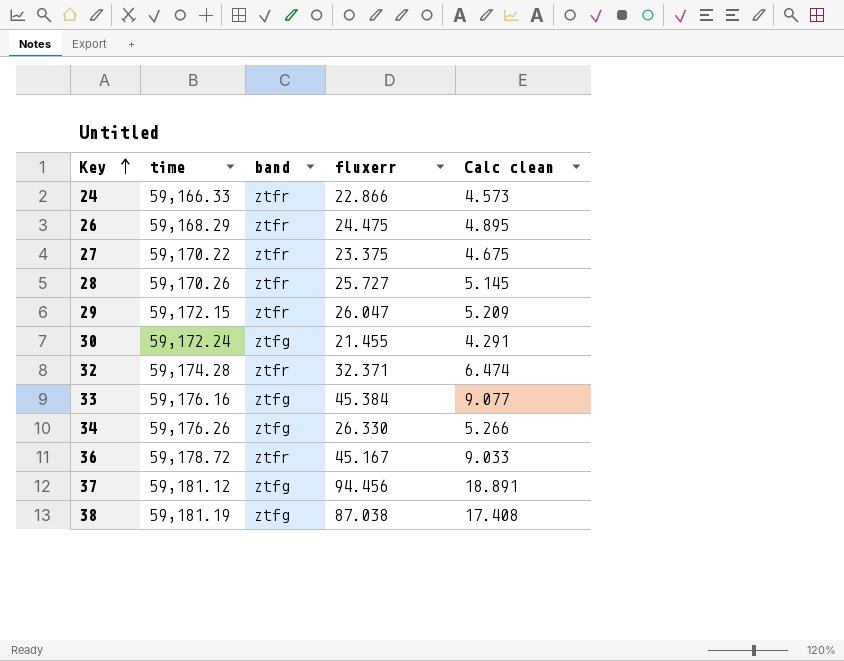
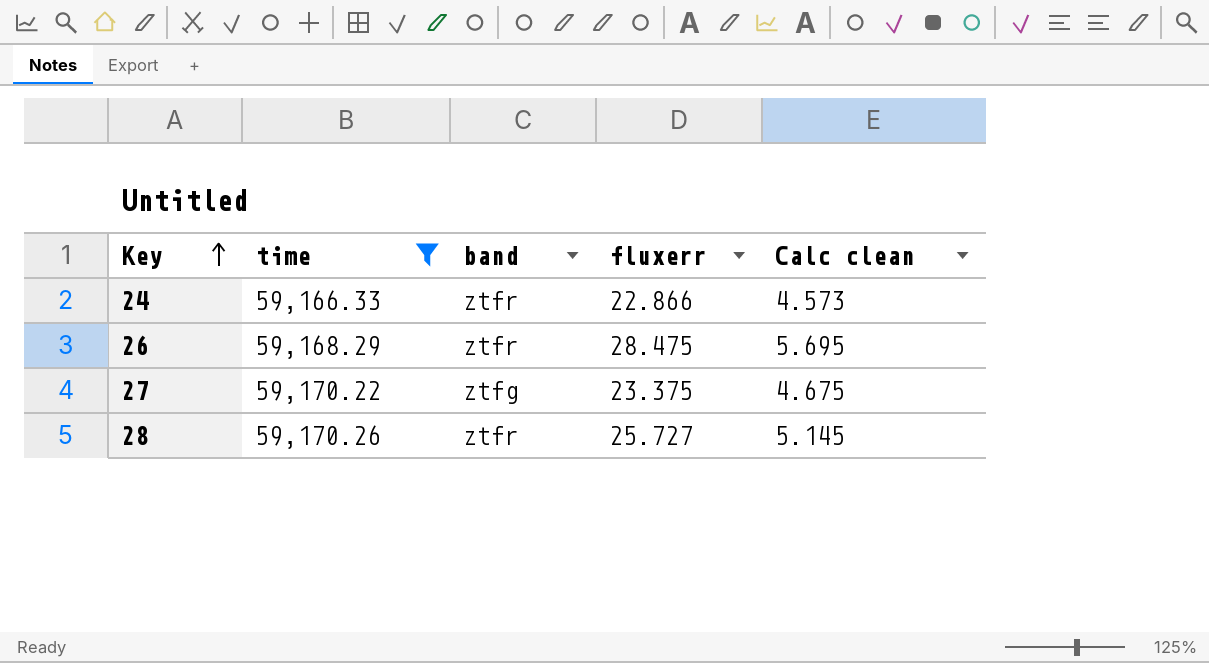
filter: none -> time <= 59,170.26
26 | fluxerr: 24.475 -> 28.475
26 | Calc clean: 4.895 -> 5.695
27 | band: ztfr -> ztfg

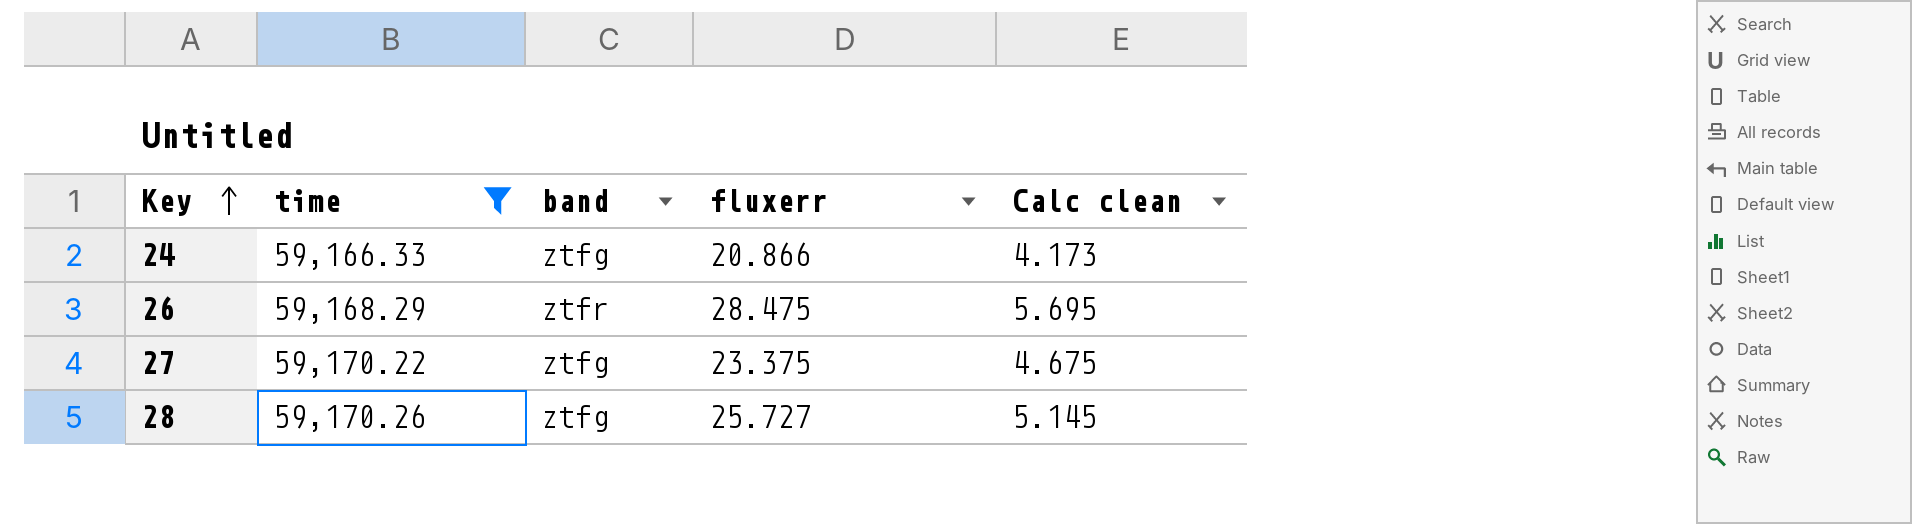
24 | band: ztfr -> ztfg
24 | fluxerr: 22.866 -> 20.866
24 | Calc clean: 4.573 -> 4.173
28 | band: ztfr -> ztfg

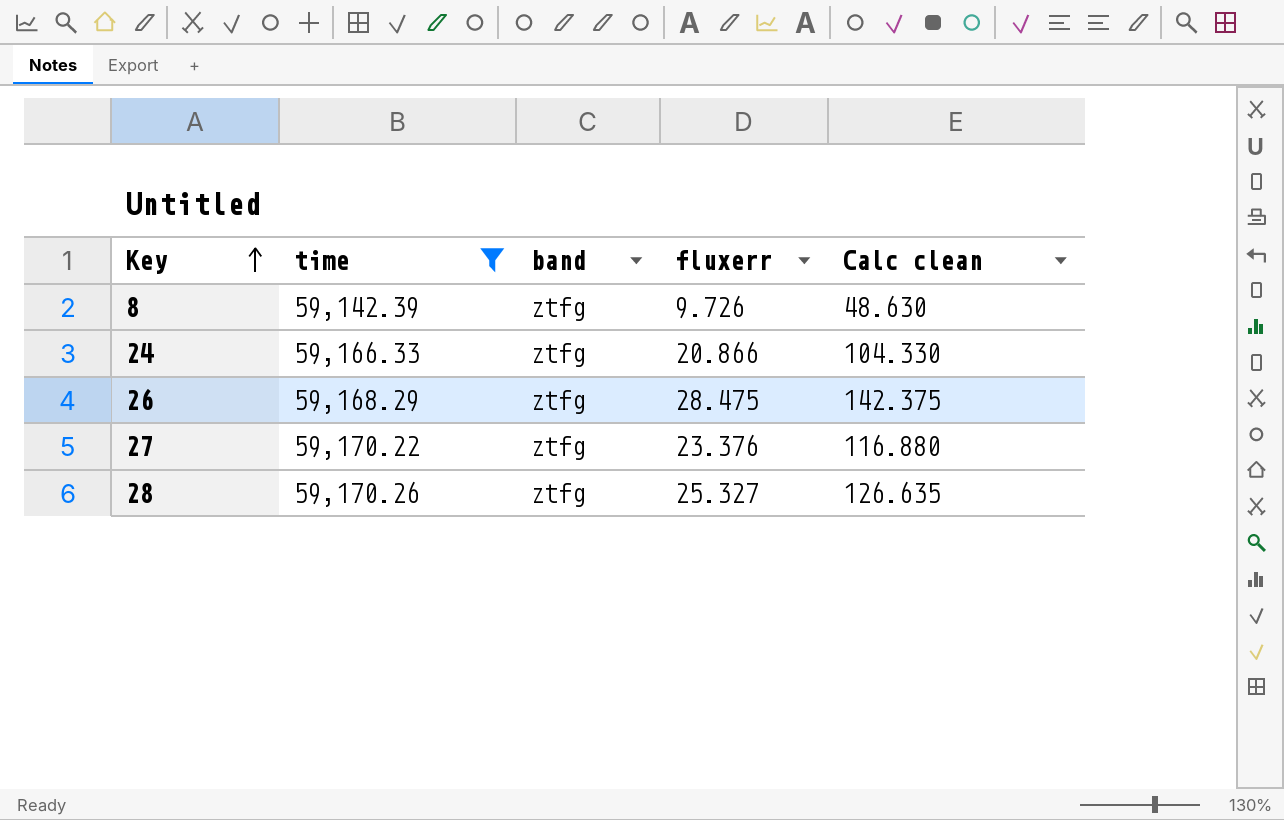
column Calc clean | formula: [fluxerr] * 0.2 -> [fluxerr] * 5
row 8: none -> 59,142.39 | ztfg | 9.726 | 48.630
26 | band: ztfr -> ztfg
27 | fluxerr: 23.375 -> 23.376
28 | fluxerr: 25.727 -> 25.327

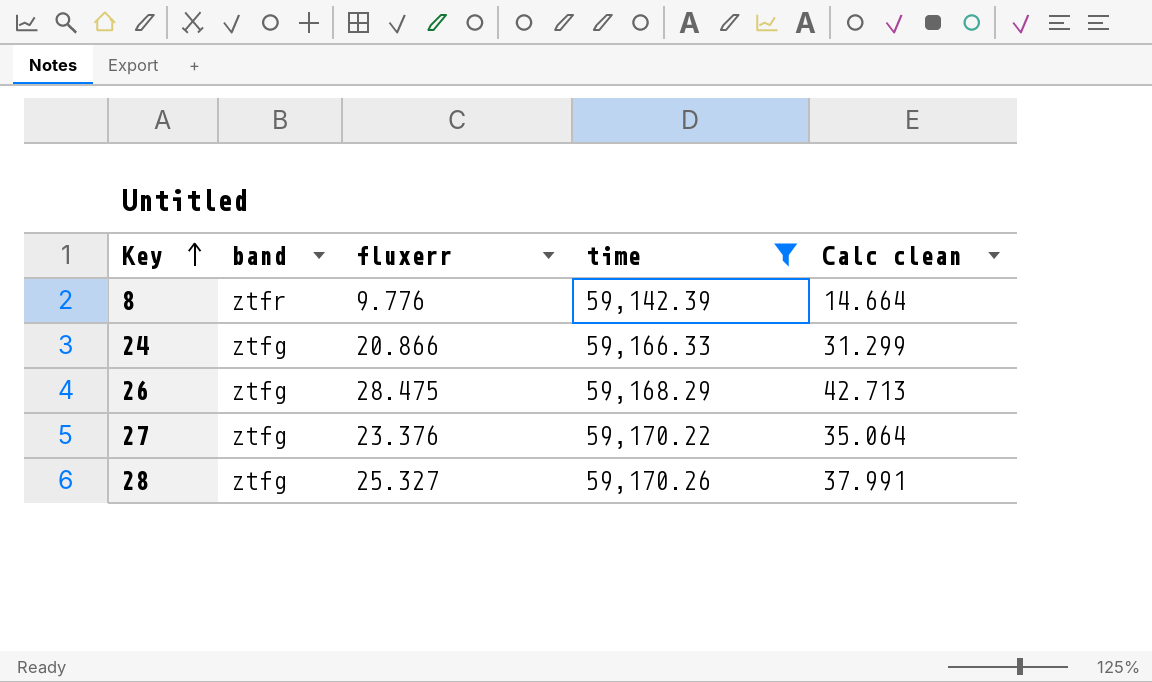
column time | position: 2 -> 4
column Calc clean | formula: [fluxerr] * 5 -> [fluxerr] * 1.5
8 | band: ztfg -> ztfr
8 | fluxerr: 9.726 -> 9.776

